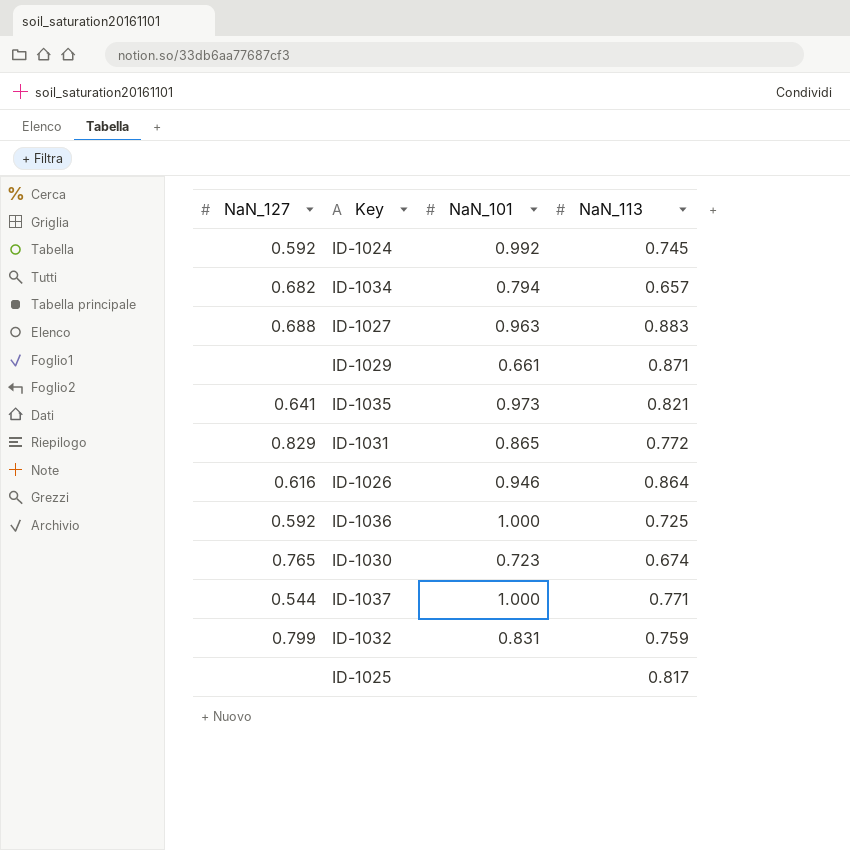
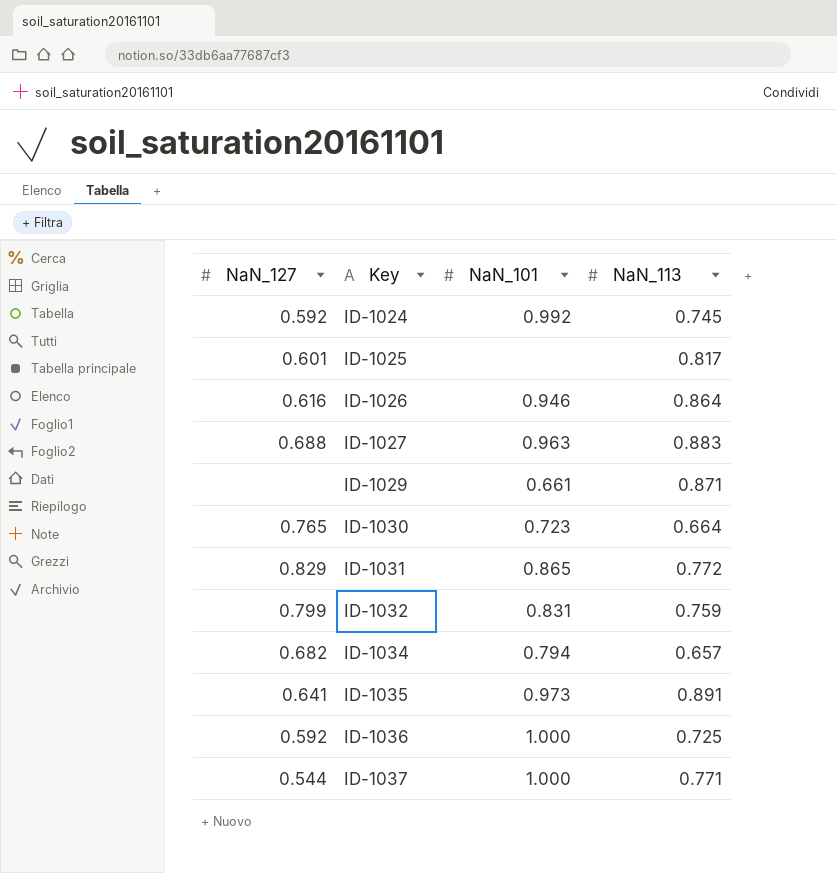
row order: none -> Key ascending
ID-1025 | NaN_127: none -> 0.601
ID-1030 | NaN_113: 0.674 -> 0.664
ID-1035 | NaN_113: 0.821 -> 0.891

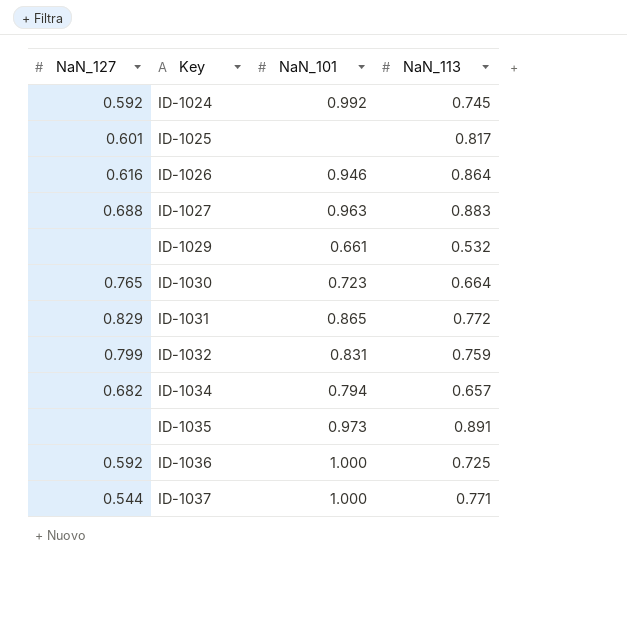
ID-1029 | NaN_113: 0.871 -> 0.532
ID-1035 | NaN_127: 0.641 -> none

